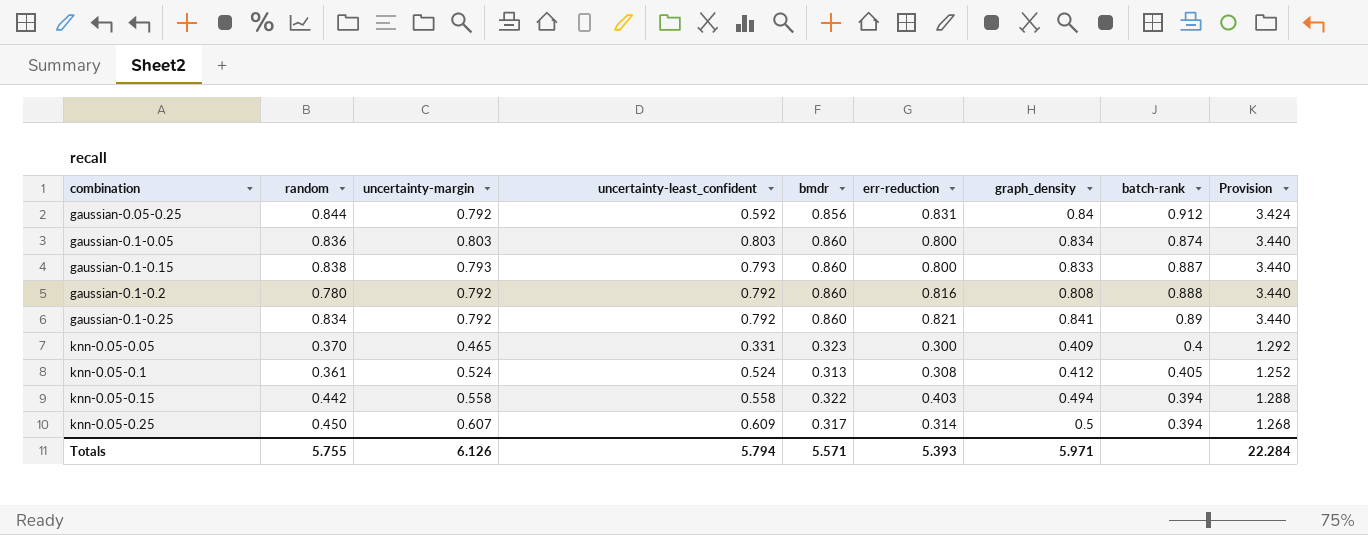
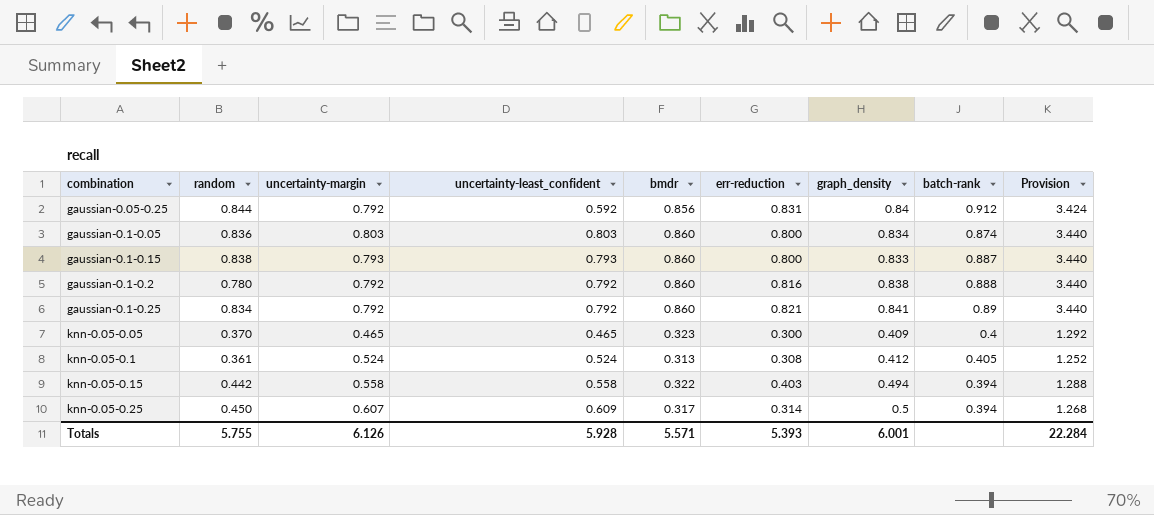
gaussian-0.1-0.2 | graph_density: 0.808 -> 0.838
knn-0.05-0.05 | uncertainty-least_confident: 0.331 -> 0.465
Totals | uncertainty-least_confident: 5.794 -> 5.928
Totals | graph_density: 5.971 -> 6.001

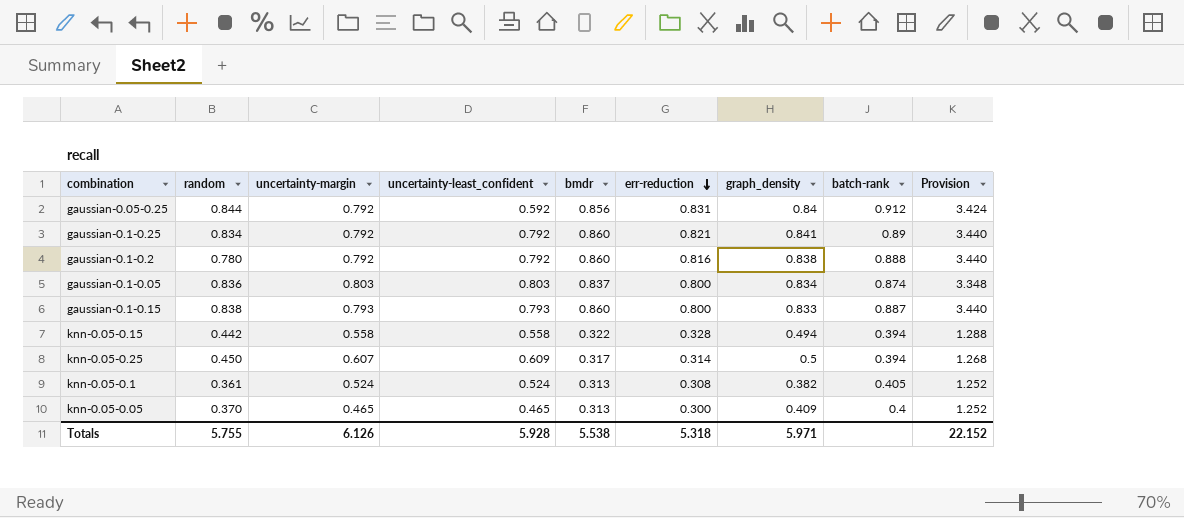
row order: none -> err-reduction descending
gaussian-0.1-0.05 | bmdr: 0.860 -> 0.837
gaussian-0.1-0.05 | Provision: 3.440 -> 3.348
knn-0.05-0.15 | err-reduction: 0.403 -> 0.328
knn-0.05-0.1 | graph_density: 0.412 -> 0.382
knn-0.05-0.05 | bmdr: 0.323 -> 0.313
knn-0.05-0.05 | Provision: 1.292 -> 1.252
Totals | bmdr: 5.571 -> 5.538
Totals | err-reduction: 5.393 -> 5.318
Totals | graph_density: 6.001 -> 5.971
Totals | Provision: 22.284 -> 22.152

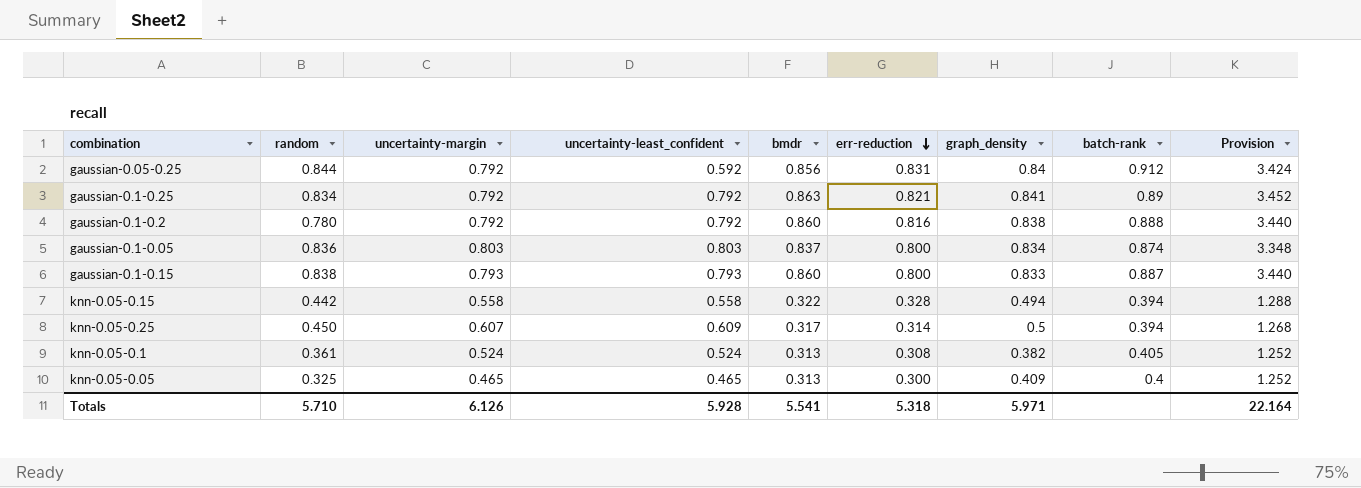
gaussian-0.1-0.25 | bmdr: 0.860 -> 0.863
gaussian-0.1-0.25 | Provision: 3.440 -> 3.452
knn-0.05-0.05 | random: 0.370 -> 0.325
Totals | random: 5.755 -> 5.710
Totals | bmdr: 5.538 -> 5.541
Totals | Provision: 22.152 -> 22.164

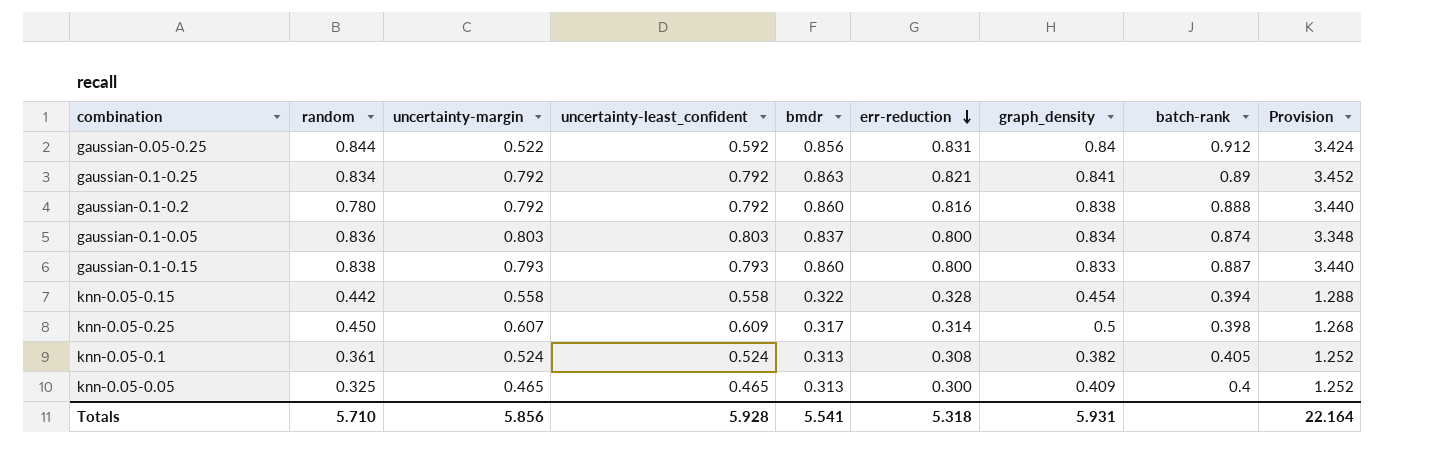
gaussian-0.05-0.25 | uncertainty-margin: 0.792 -> 0.522
knn-0.05-0.15 | graph_density: 0.494 -> 0.454
knn-0.05-0.25 | batch-rank: 0.394 -> 0.398
Totals | uncertainty-margin: 6.126 -> 5.856
Totals | graph_density: 5.971 -> 5.931

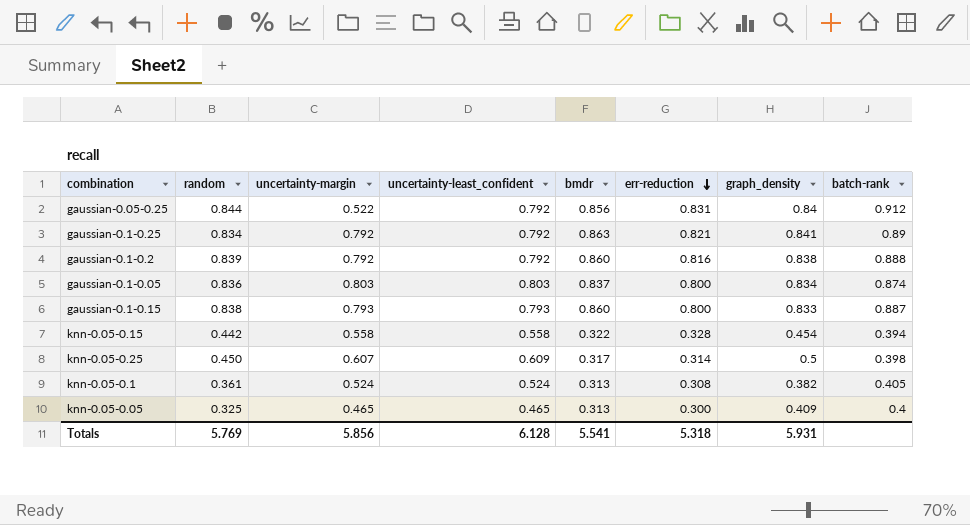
column Provision | formula: [bmdr] * 4 -> none
gaussian-0.05-0.25 | uncertainty-least_confident: 0.592 -> 0.792
gaussian-0.1-0.2 | random: 0.780 -> 0.839
Totals | random: 5.710 -> 5.769
Totals | uncertainty-least_confident: 5.928 -> 6.128

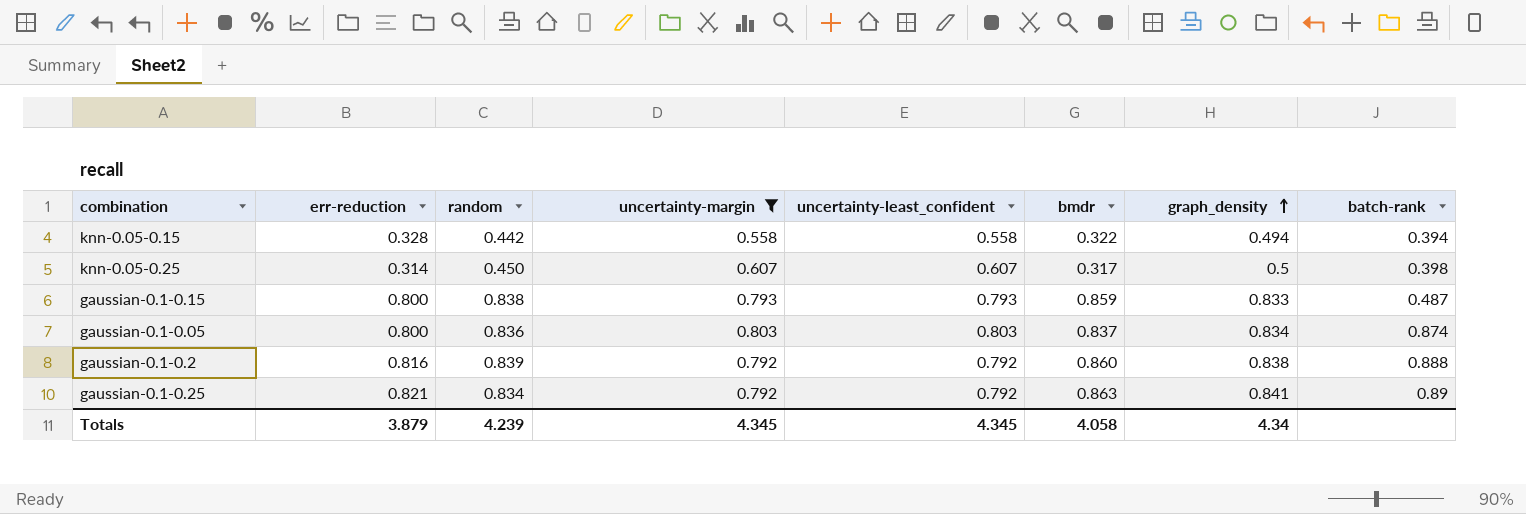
filter: none -> uncertainty-margin >= 0.558
row order: err-reduction descending -> graph_density ascending
column err-reduction | position: 6 -> 2
knn-0.05-0.15 | graph_density: 0.454 -> 0.494
knn-0.05-0.25 | uncertainty-least_confident: 0.609 -> 0.607
gaussian-0.1-0.15 | bmdr: 0.860 -> 0.859
gaussian-0.1-0.15 | batch-rank: 0.887 -> 0.487
Totals | err-reduction: 5.318 -> 3.879
Totals | random: 5.769 -> 4.239
Totals | uncertainty-margin: 5.856 -> 4.345
Totals | uncertainty-least_confident: 6.128 -> 4.345
Totals | bmdr: 5.541 -> 4.058
Totals | graph_density: 5.931 -> 4.34

